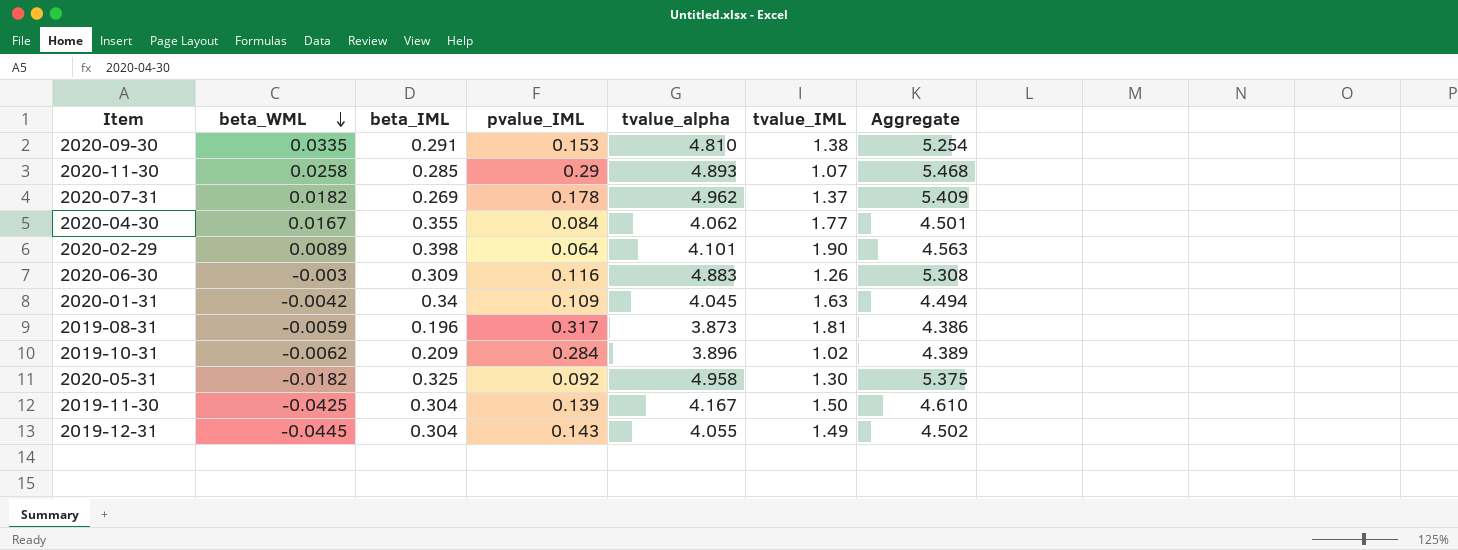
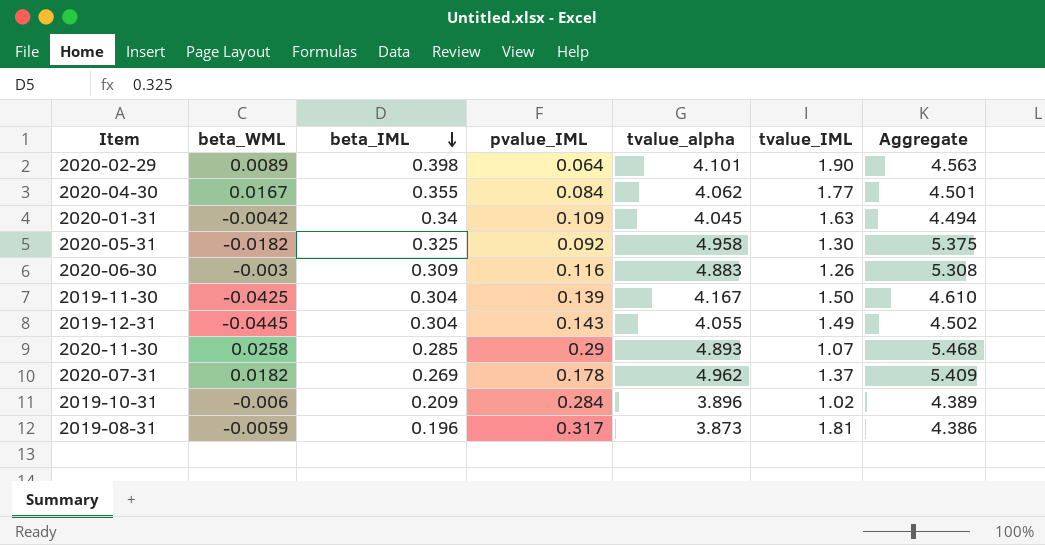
row order: beta_WML descending -> beta_IML descending
row 2020-09-30: 0.0335 | 0.291 | 0.153 | 4.810 | 1.38 | 5.254 -> none
2019-10-31 | beta_WML: -0.0062 -> -0.006

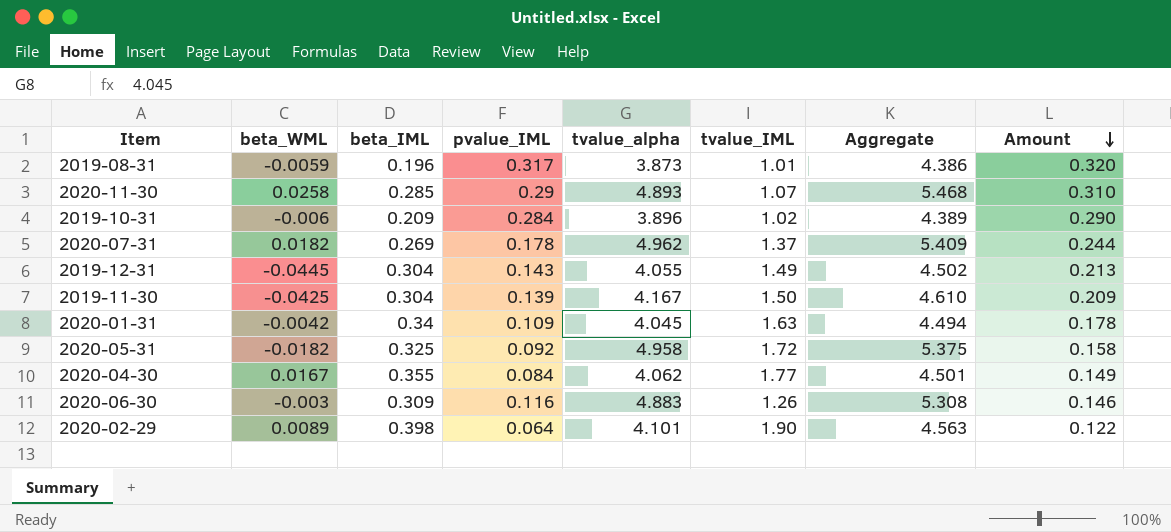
row order: beta_IML descending -> Amount descending
column Amount | formula: none -> [pvalue_IML] * [tvalue_IML]
2019-08-31 | tvalue_IML: 1.81 -> 1.01
2020-05-31 | tvalue_IML: 1.30 -> 1.72

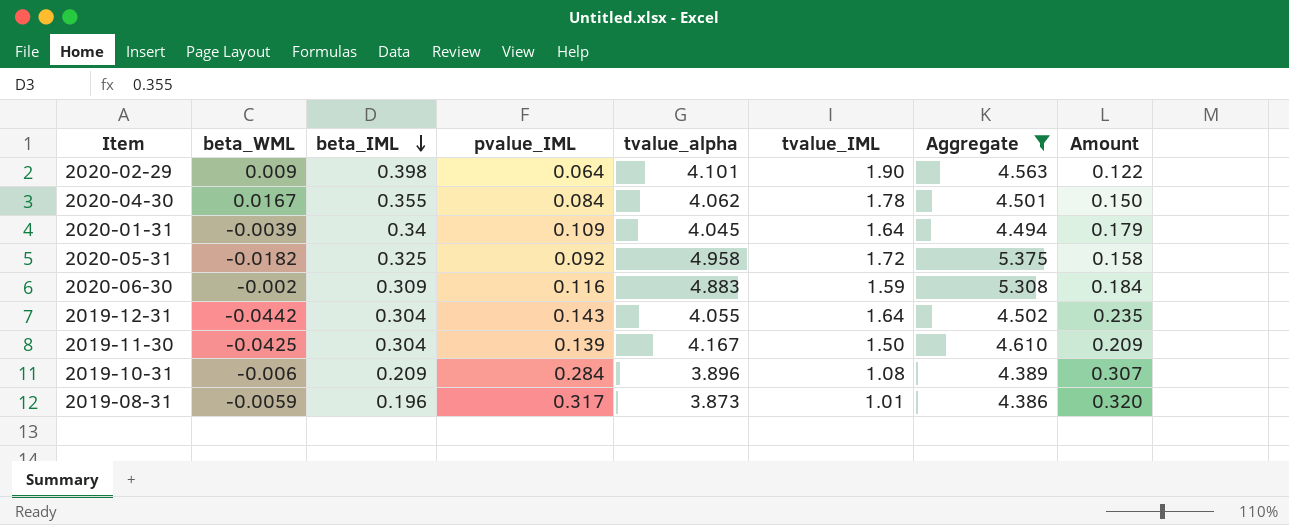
filter: none -> Aggregate <= 5.375
row order: Amount descending -> beta_IML descending
2020-02-29 | beta_WML: 0.0089 -> 0.009
2020-04-30 | tvalue_IML: 1.77 -> 1.78
2020-04-30 | Amount: 0.149 -> 0.150
2020-01-31 | beta_WML: -0.0042 -> -0.0039
2020-01-31 | tvalue_IML: 1.63 -> 1.64
2020-01-31 | Amount: 0.178 -> 0.179
2020-06-30 | beta_WML: -0.003 -> -0.002
2020-06-30 | tvalue_IML: 1.26 -> 1.59
2020-06-30 | Amount: 0.146 -> 0.184
2019-12-31 | beta_WML: -0.0445 -> -0.0442
2019-12-31 | tvalue_IML: 1.49 -> 1.64
2019-12-31 | Amount: 0.213 -> 0.235
2019-10-31 | tvalue_IML: 1.02 -> 1.08
2019-10-31 | Amount: 0.290 -> 0.307

